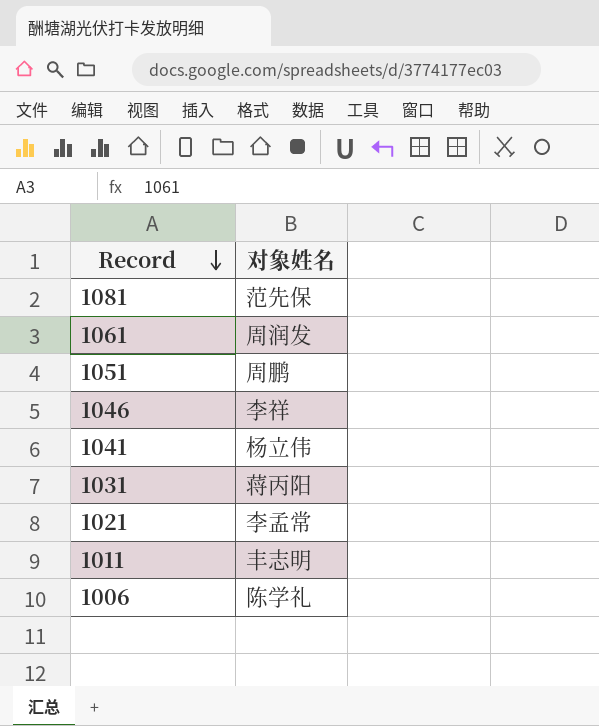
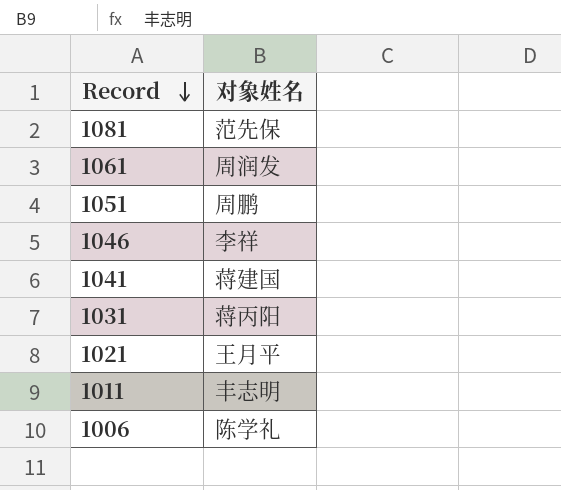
1041 | 对象姓名: 杨立伟 -> 蒋建国
1021 | 对象姓名: 李孟常 -> 王月平

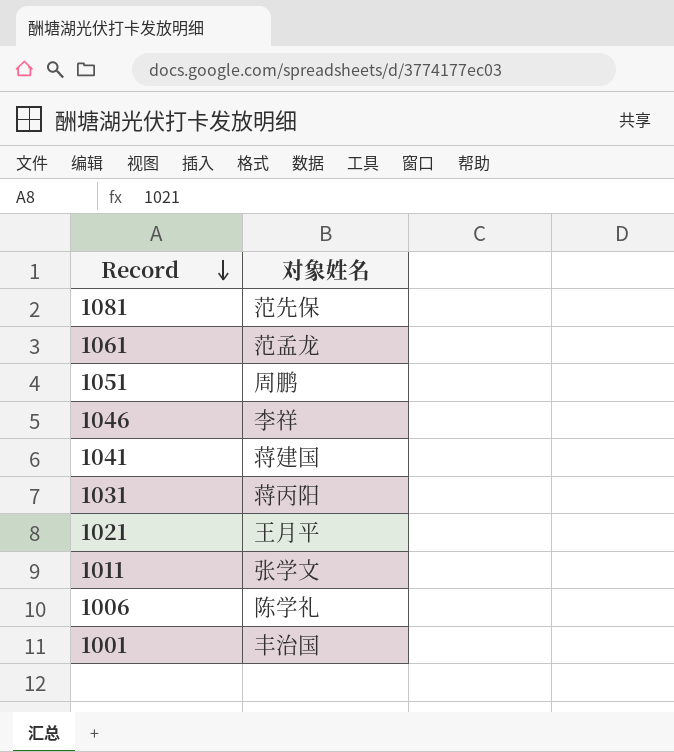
1061 | 对象姓名: 周润发 -> 范孟龙
1011 | 对象姓名: 丰志明 -> 张学文
row 1001: none -> 丰治国

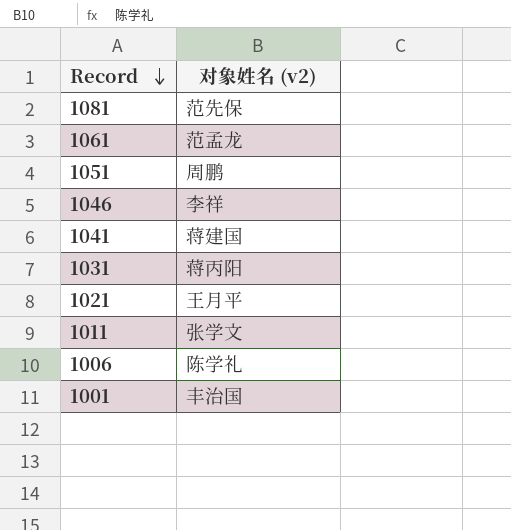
column name: 对象姓名 -> 对象姓名 (v2)

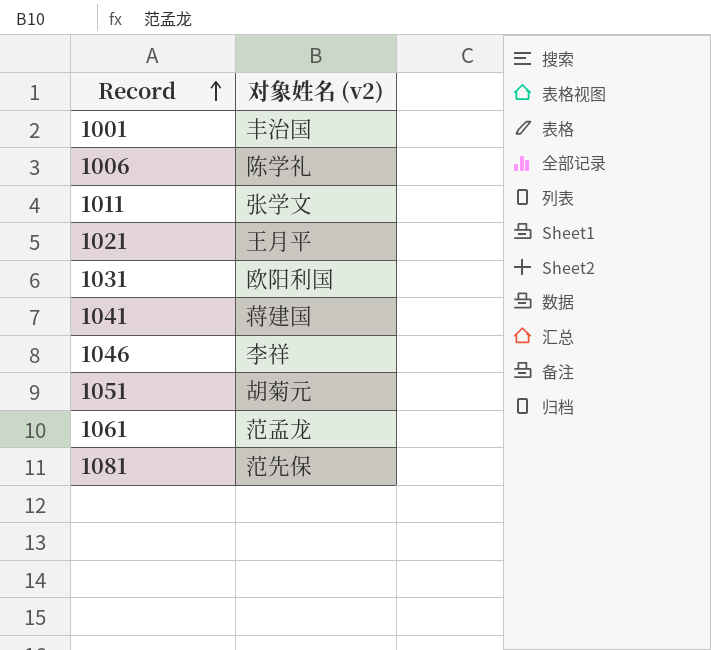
row order: Record descending -> Record ascending
1031 | 对象姓名 (v2): 蒋丙阳 -> 欧阳利国
1051 | 对象姓名 (v2): 周鹏 -> 胡菊元

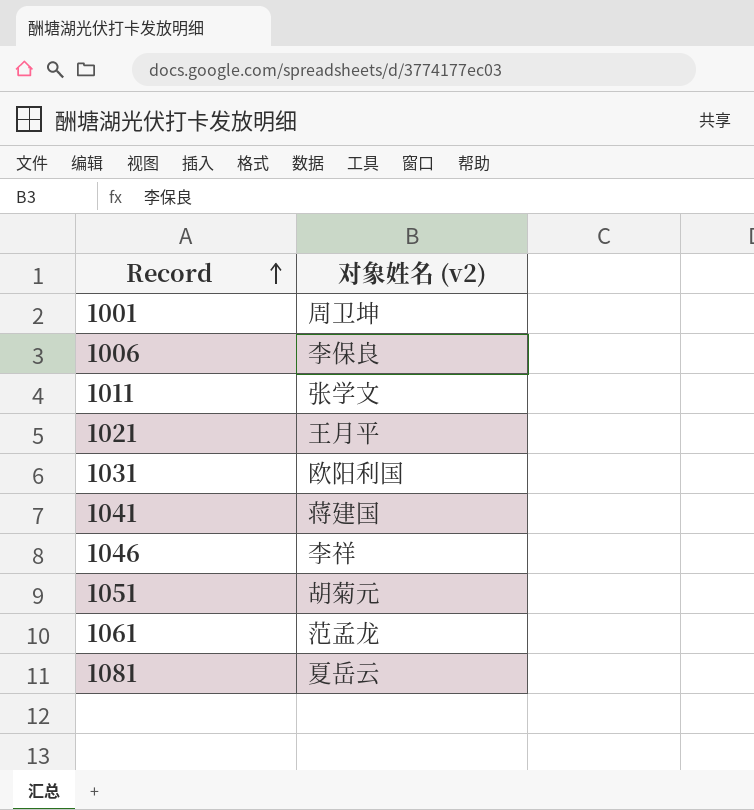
1001 | 对象姓名 (v2): 丰治国 -> 周卫坤
1006 | 对象姓名 (v2): 陈学礼 -> 李保良
1081 | 对象姓名 (v2): 范先保 -> 夏岳云

